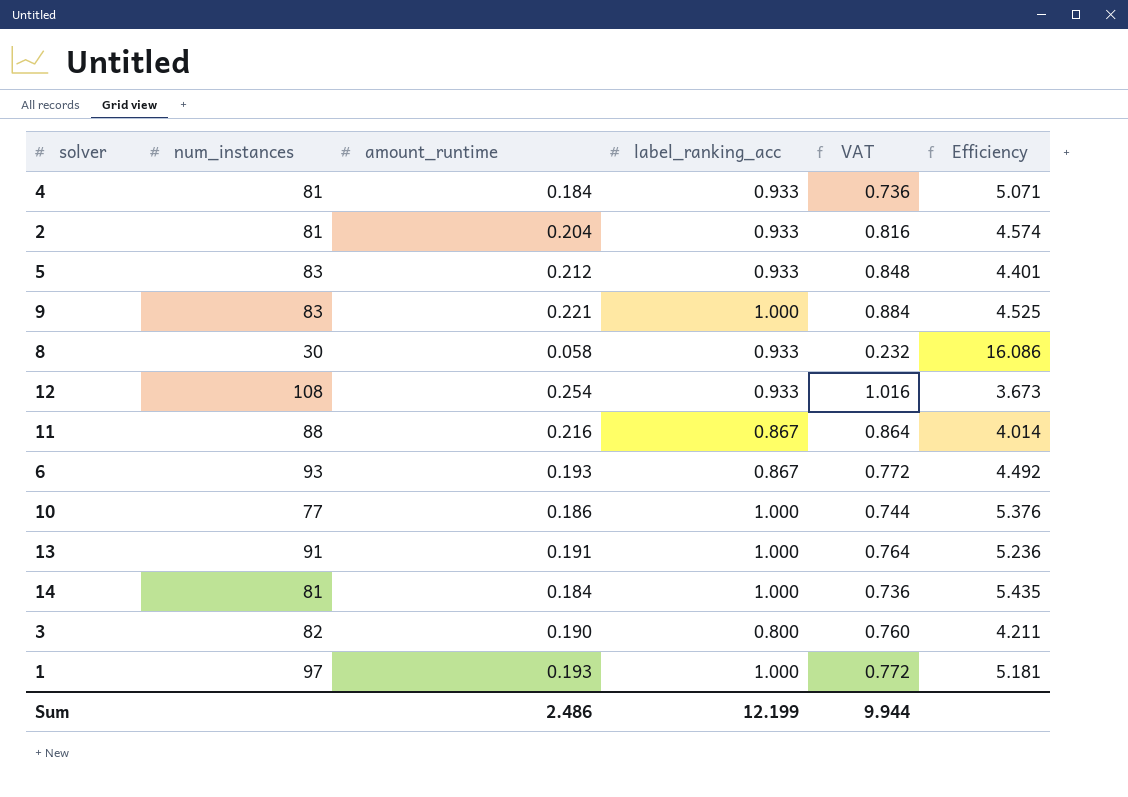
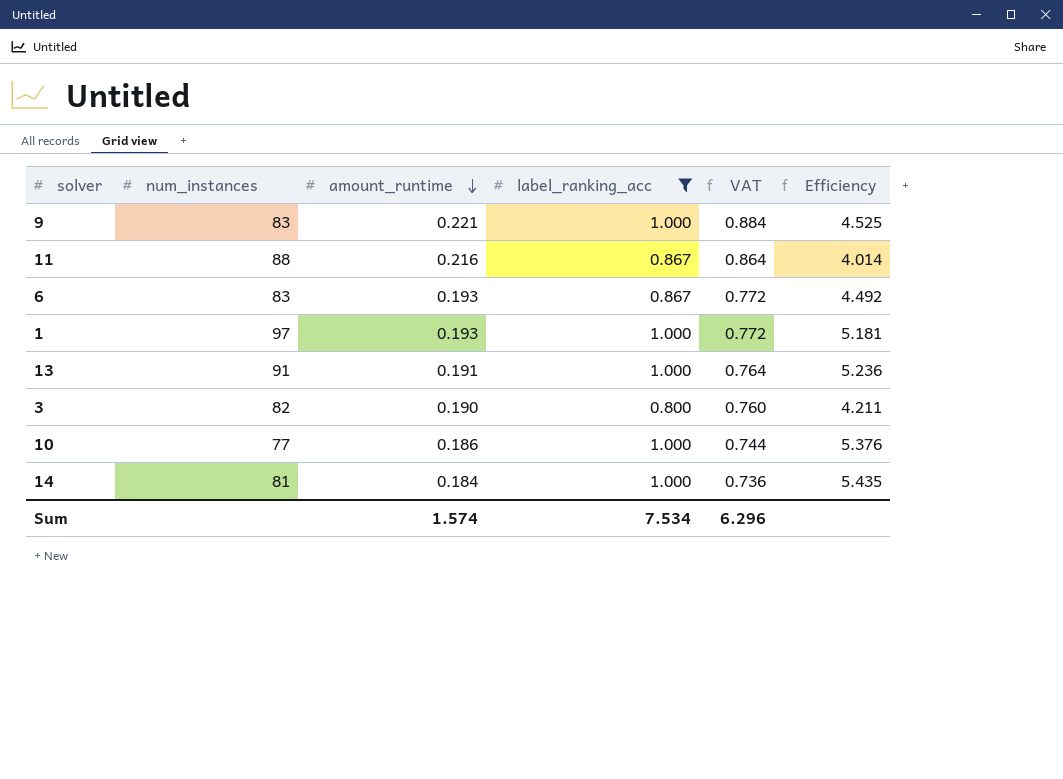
filter: none -> label_ranking_acc != 0.933
row order: none -> amount_runtime descending
6 | num_instances: 93 -> 83
Sum | amount_runtime: 2.486 -> 1.574
Sum | label_ranking_acc: 12.199 -> 7.534
Sum | VAT: 9.944 -> 6.296

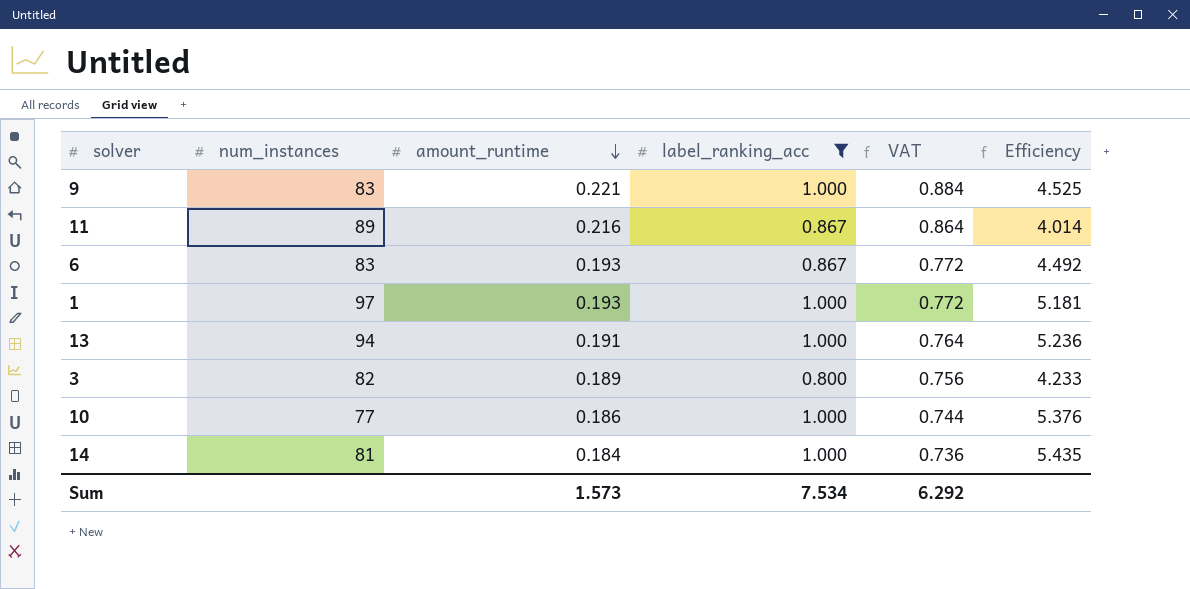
11 | num_instances: 88 -> 89
13 | num_instances: 91 -> 94
3 | amount_runtime: 0.190 -> 0.189
3 | VAT: 0.760 -> 0.756
3 | Efficiency: 4.211 -> 4.233
Sum | amount_runtime: 1.574 -> 1.573
Sum | VAT: 6.296 -> 6.292

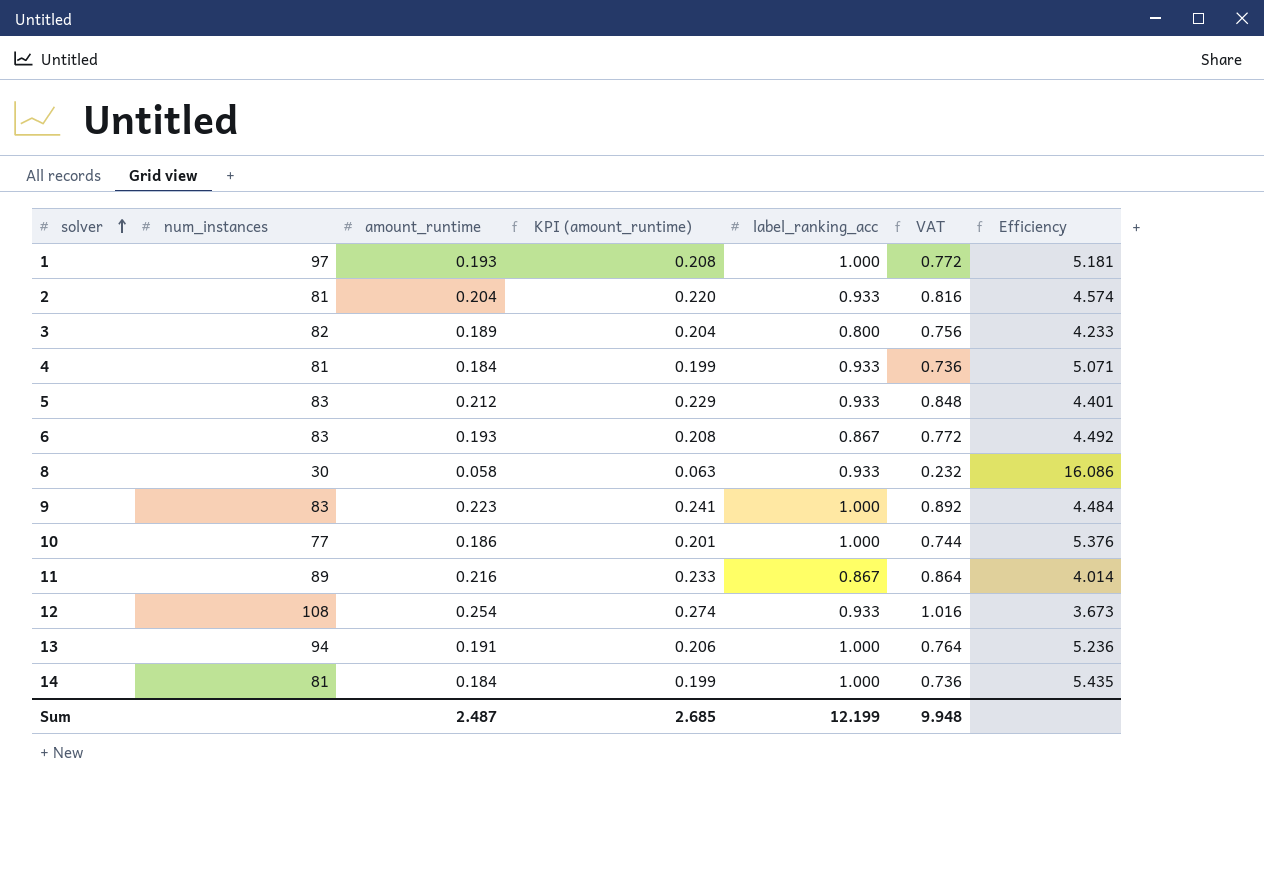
filter: label_ranking_acc != 0.933 -> none
row order: amount_runtime descending -> solver ascending
column KPI (amount_runtime) | formula: none -> [amount_runtime] * 1.08
9 | amount_runtime: 0.221 -> 0.223
9 | VAT: 0.884 -> 0.892
9 | Efficiency: 4.525 -> 4.484
Sum | amount_runtime: 1.573 -> 2.487
Sum | label_ranking_acc: 7.534 -> 12.199
Sum | VAT: 6.292 -> 9.948

